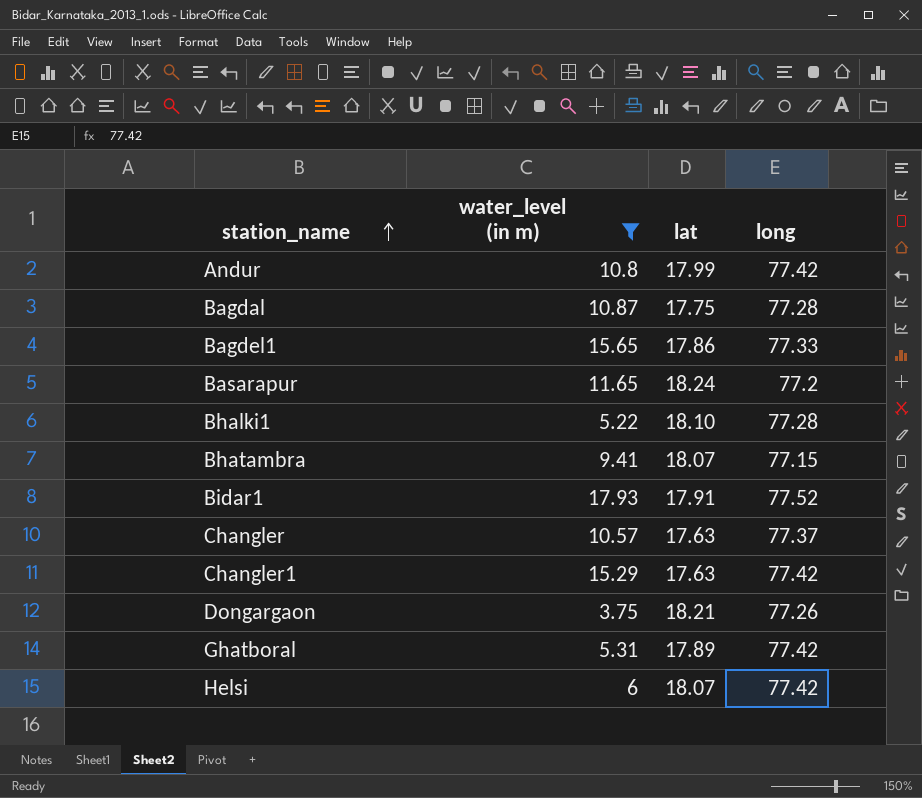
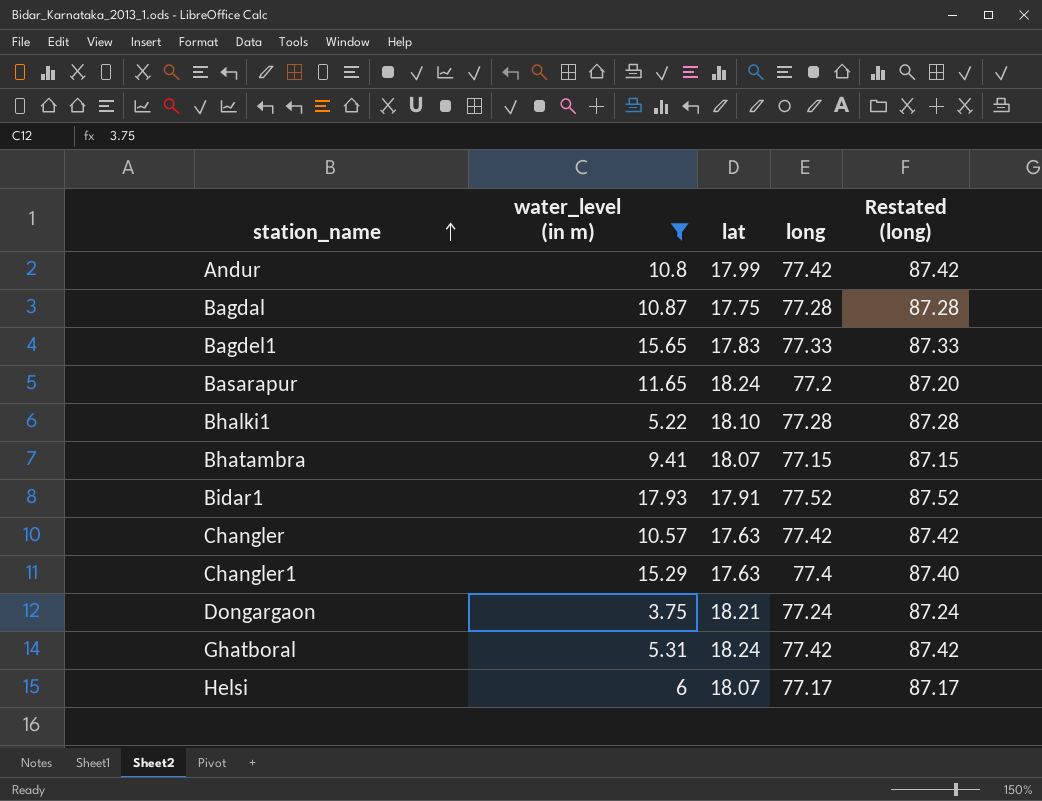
column Restated (long) | formula: none -> [long] + 10
Bagdel1 | lat: 17.86 -> 17.83
Changler | long: 77.37 -> 77.42
Changler1 | long: 77.42 -> 77.4
Dongargaon | long: 77.26 -> 77.24
Ghatboral | lat: 17.89 -> 18.24
Helsi | long: 77.42 -> 77.17

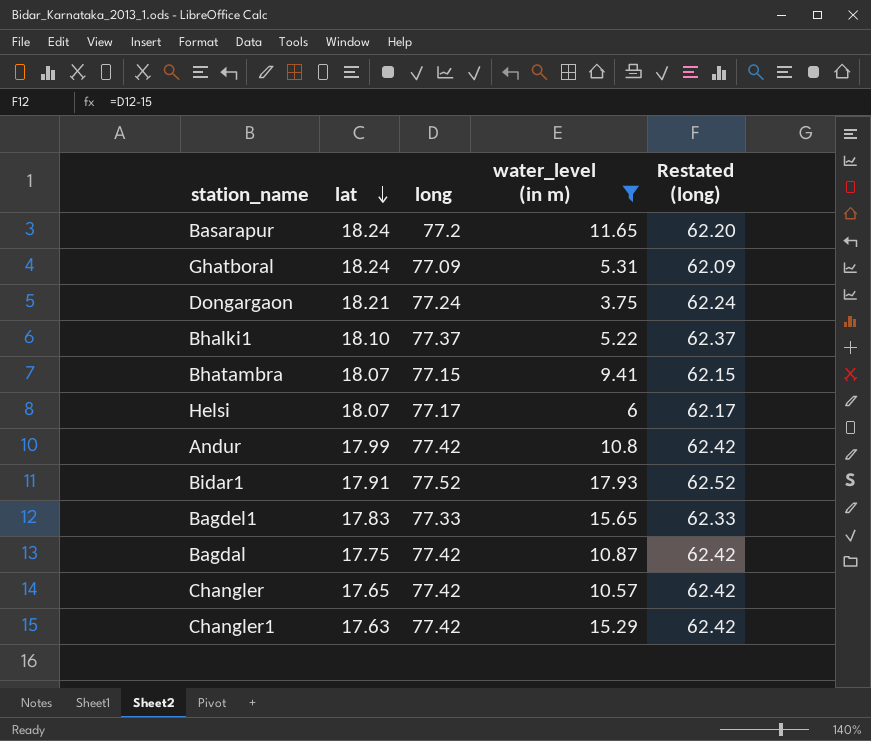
row order: station_name ascending -> lat descending
column water_level (in m) | position: 2 -> 4
column Restated (long) | formula: [long] + 10 -> [long] - 15
Ghatboral | long: 77.42 -> 77.09
Bhalki1 | long: 77.28 -> 77.37
Bagdal | long: 77.28 -> 77.42
Changler | lat: 17.63 -> 17.65
Changler1 | long: 77.4 -> 77.42

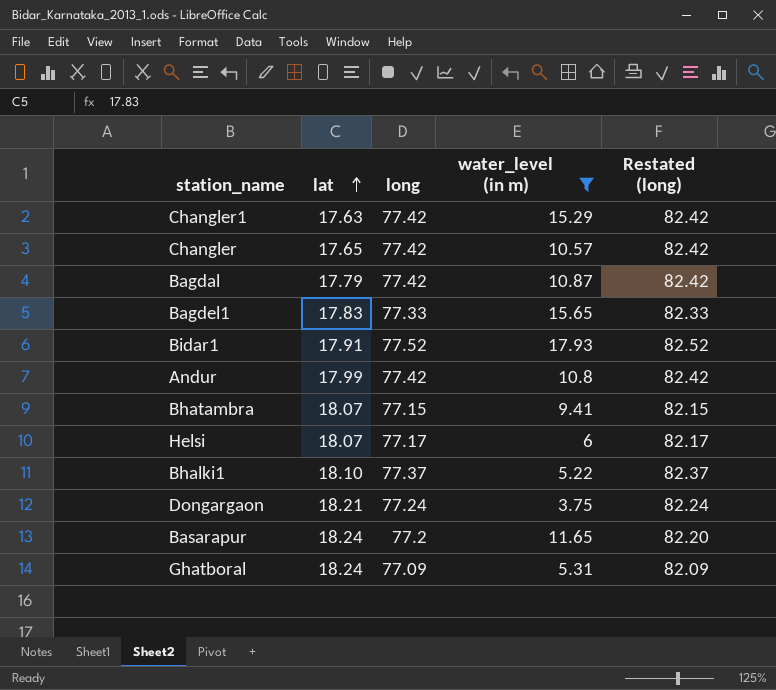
row order: lat descending -> lat ascending
column Restated (long) | formula: [long] - 15 -> [long] + 5
Bagdal | lat: 17.75 -> 17.79

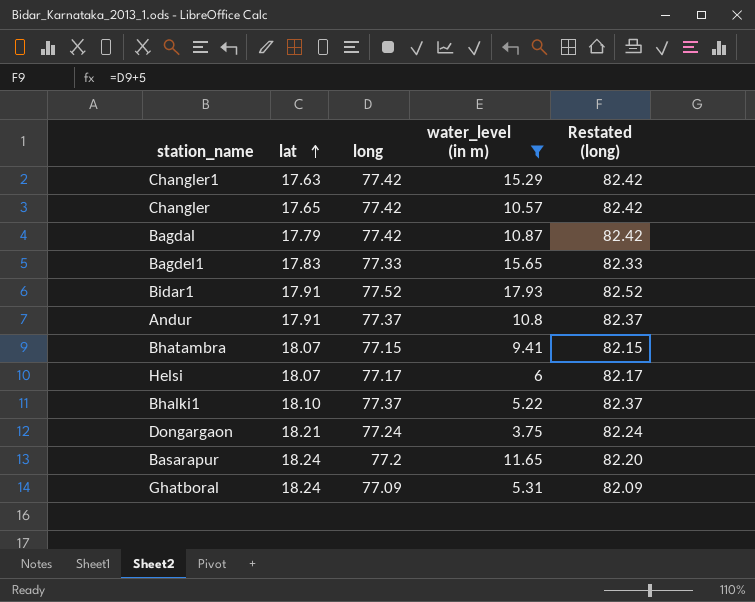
Andur | lat: 17.99 -> 17.91
Andur | long: 77.42 -> 77.37
Andur | Restated (long): 82.42 -> 82.37

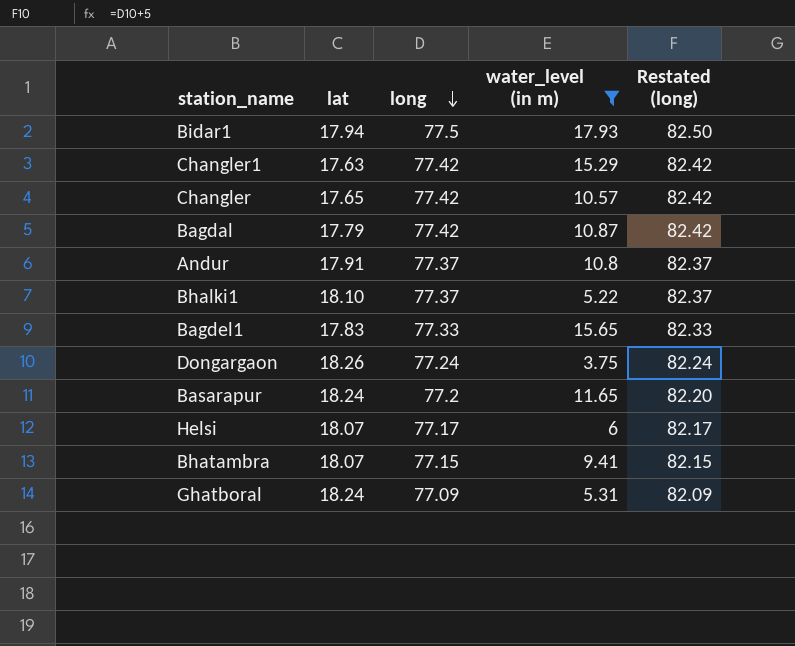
row order: lat ascending -> long descending
Bidar1 | lat: 17.91 -> 17.94
Bidar1 | long: 77.52 -> 77.5
Bidar1 | Restated (long): 82.52 -> 82.50
Dongargaon | lat: 18.21 -> 18.26

